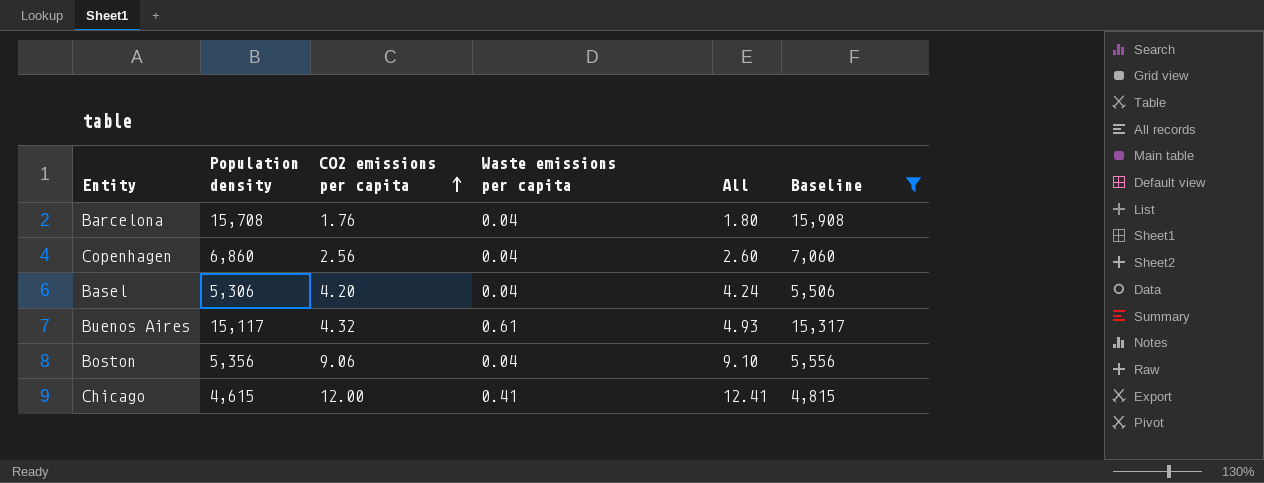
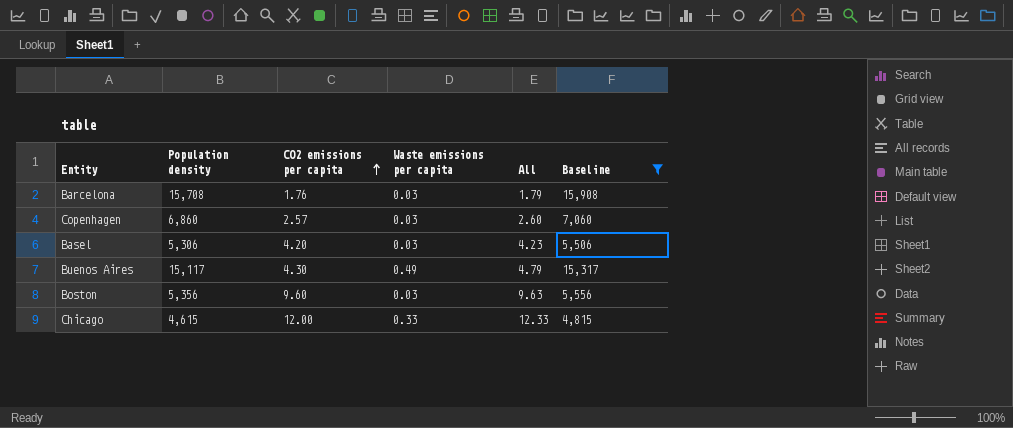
Barcelona | Waste emissions per capita: 0.04 -> 0.03
Barcelona | All: 1.80 -> 1.79
Copenhagen | CO2 emissions per capita: 2.56 -> 2.57
Copenhagen | Waste emissions per capita: 0.04 -> 0.03
Basel | Waste emissions per capita: 0.04 -> 0.03
Basel | All: 4.24 -> 4.23
Buenos Aires | CO2 emissions per capita: 4.32 -> 4.30
Buenos Aires | Waste emissions per capita: 0.61 -> 0.49
Buenos Aires | All: 4.93 -> 4.79
Boston | CO2 emissions per capita: 9.06 -> 9.60
Boston | Waste emissions per capita: 0.04 -> 0.03
Boston | All: 9.10 -> 9.63
Chicago | Waste emissions per capita: 0.41 -> 0.33
Chicago | All: 12.41 -> 12.33

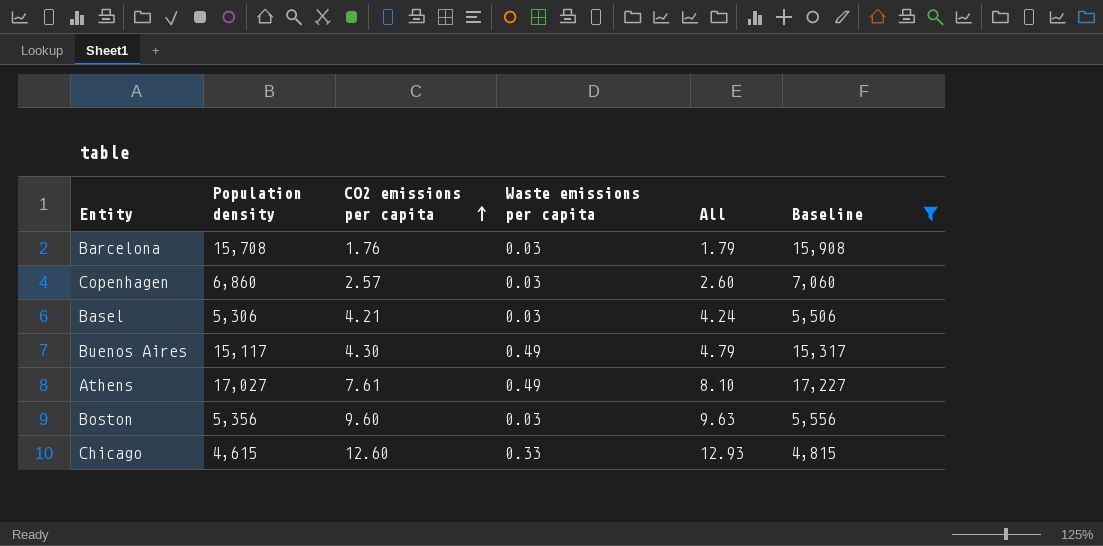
Basel | CO2 emissions per capita: 4.20 -> 4.21
Basel | All: 4.23 -> 4.24
row Athens: none -> 17,027 | 7.61 | 0.49 | 8.10 | 17,227
Chicago | CO2 emissions per capita: 12.00 -> 12.60
Chicago | All: 12.33 -> 12.93

